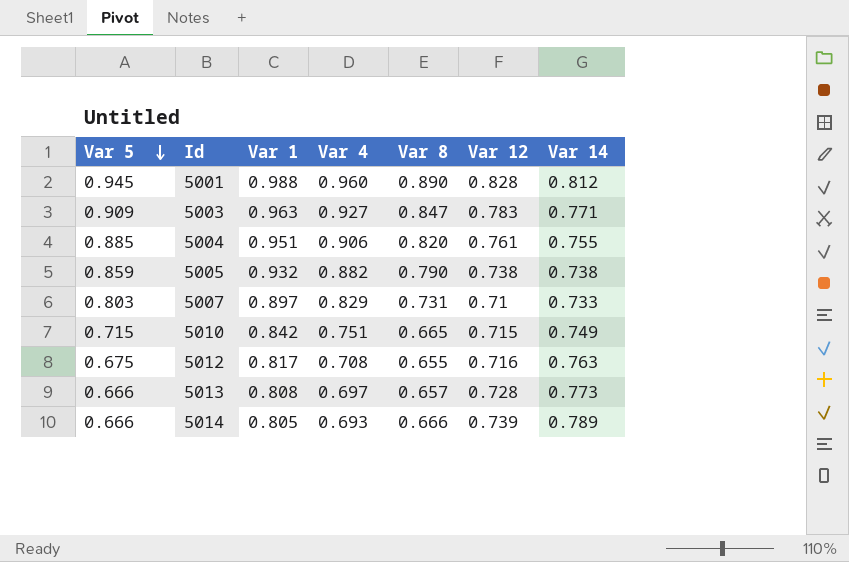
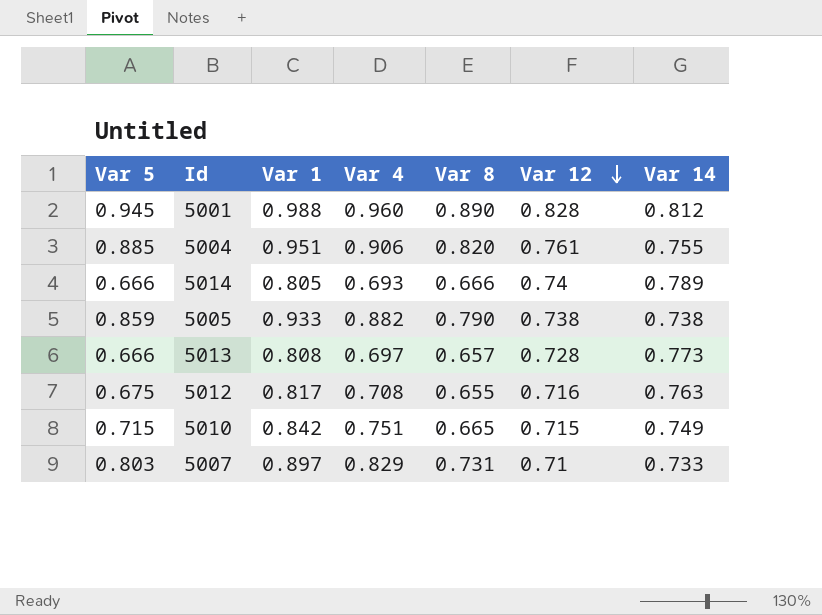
row order: Var 5 descending -> Var 12 descending
row 5003: 0.909 | 0.963 | 0.927 | 0.847 | 0.783 | 0.771 -> none
5014 | Var 12: 0.739 -> 0.74
5005 | Var 1: 0.932 -> 0.933

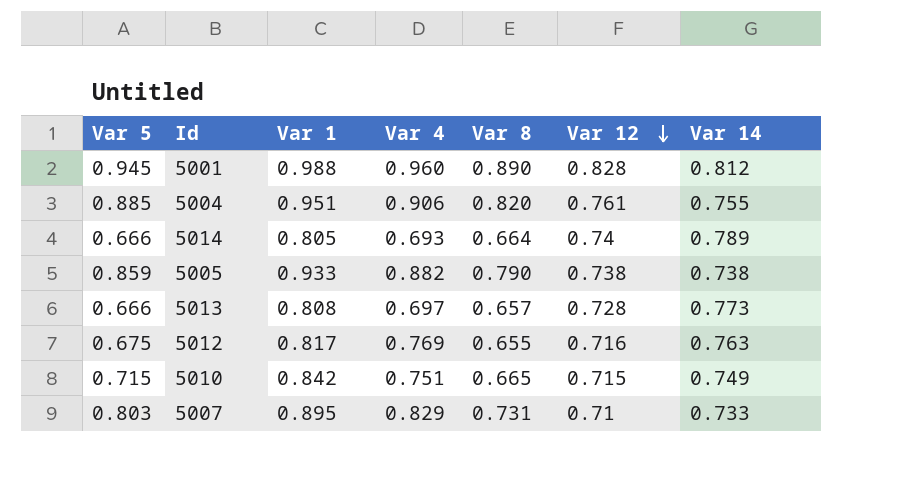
5014 | Var 8: 0.666 -> 0.664
5012 | Var 4: 0.708 -> 0.769
5007 | Var 1: 0.897 -> 0.895

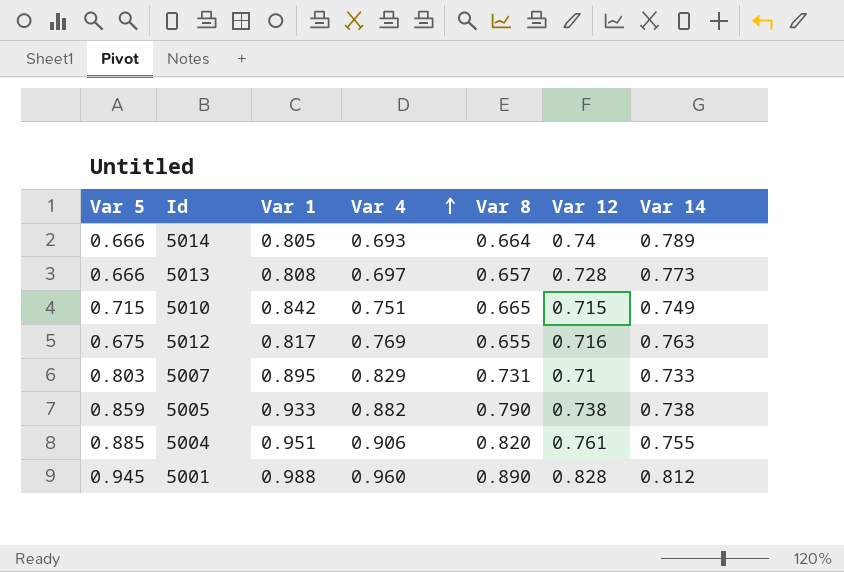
row order: Var 12 descending -> Var 4 ascending

